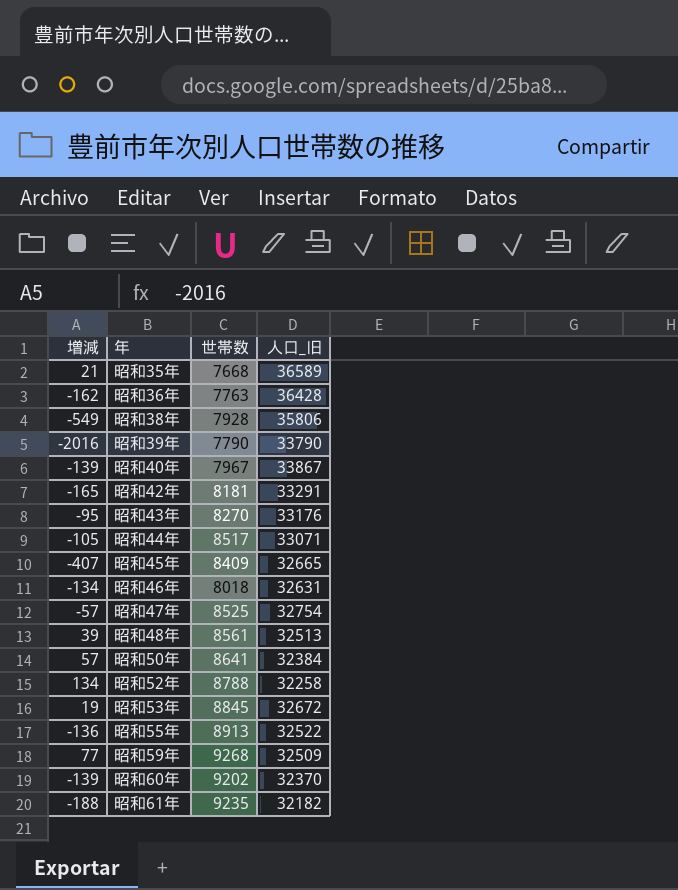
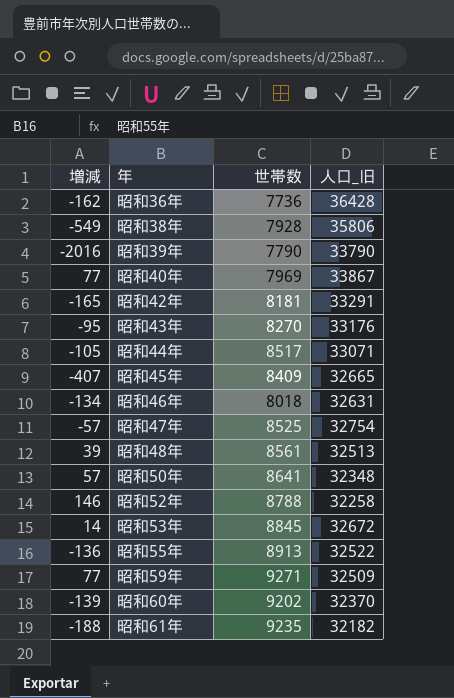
row 昭和35年: 21 | 7668 | 36589 -> none
昭和36年 | 世帯数: 7763 -> 7736
昭和40年 | 増減: -139 -> 77
昭和40年 | 世帯数: 7967 -> 7969
昭和50年 | 人口_旧: 32384 -> 32348
昭和52年 | 増減: 134 -> 146
昭和53年 | 増減: 19 -> 14
昭和59年 | 世帯数: 9268 -> 9271

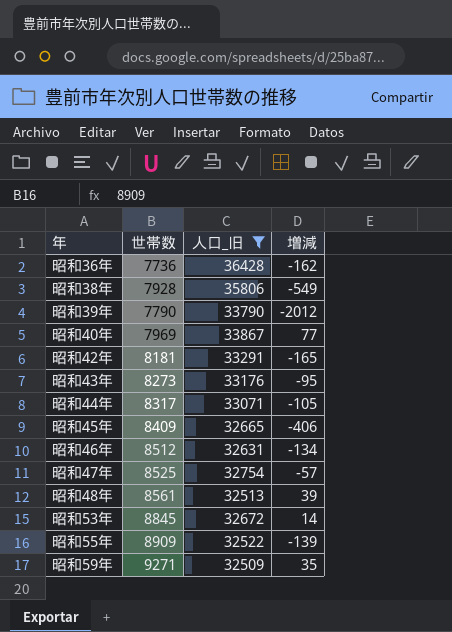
filter: none -> 人口_旧 >= 32509
column 増減 | position: 1 -> 4
昭和39年 | 増減: -2016 -> -2012
昭和43年 | 世帯数: 8270 -> 8273
昭和44年 | 世帯数: 8517 -> 8317
昭和45年 | 増減: -407 -> -406
昭和46年 | 世帯数: 8018 -> 8512
昭和55年 | 世帯数: 8913 -> 8909
昭和55年 | 増減: -136 -> -139
昭和59年 | 増減: 77 -> 35

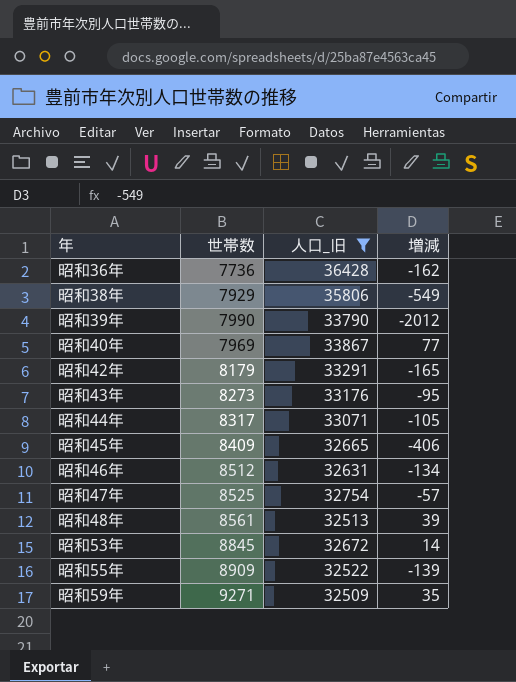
昭和38年 | 世帯数: 7928 -> 7929
昭和39年 | 世帯数: 7790 -> 7990
昭和42年 | 世帯数: 8181 -> 8179

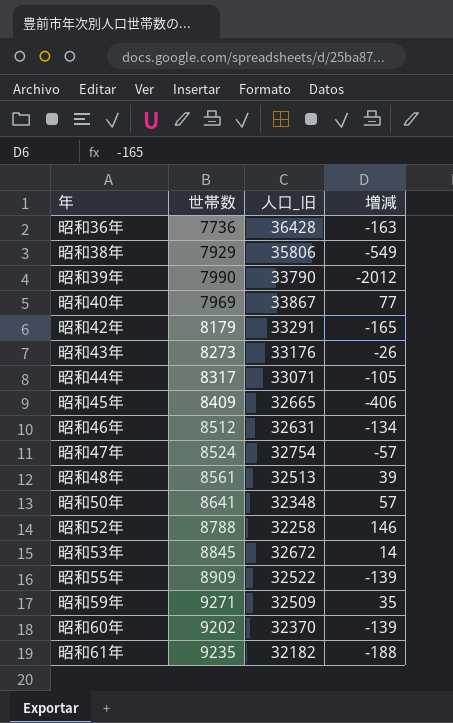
filter: 人口_旧 >= 32509 -> none
昭和36年 | 増減: -162 -> -163
昭和43年 | 増減: -95 -> -26
昭和47年 | 世帯数: 8525 -> 8524

